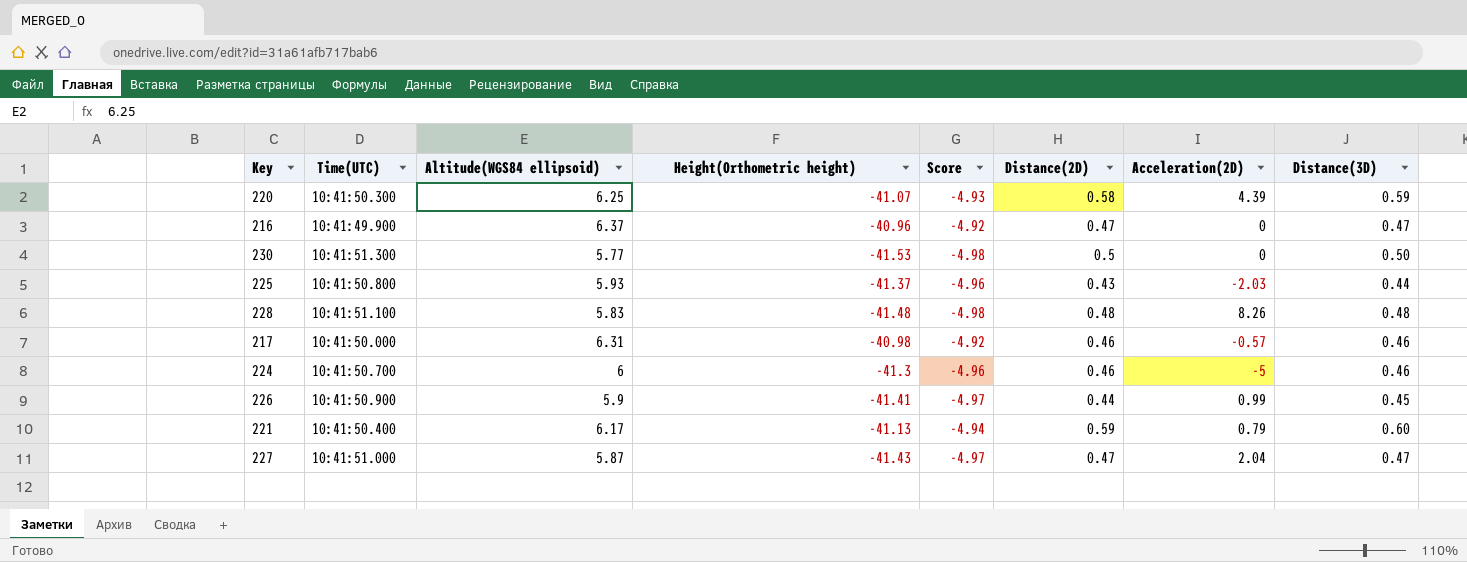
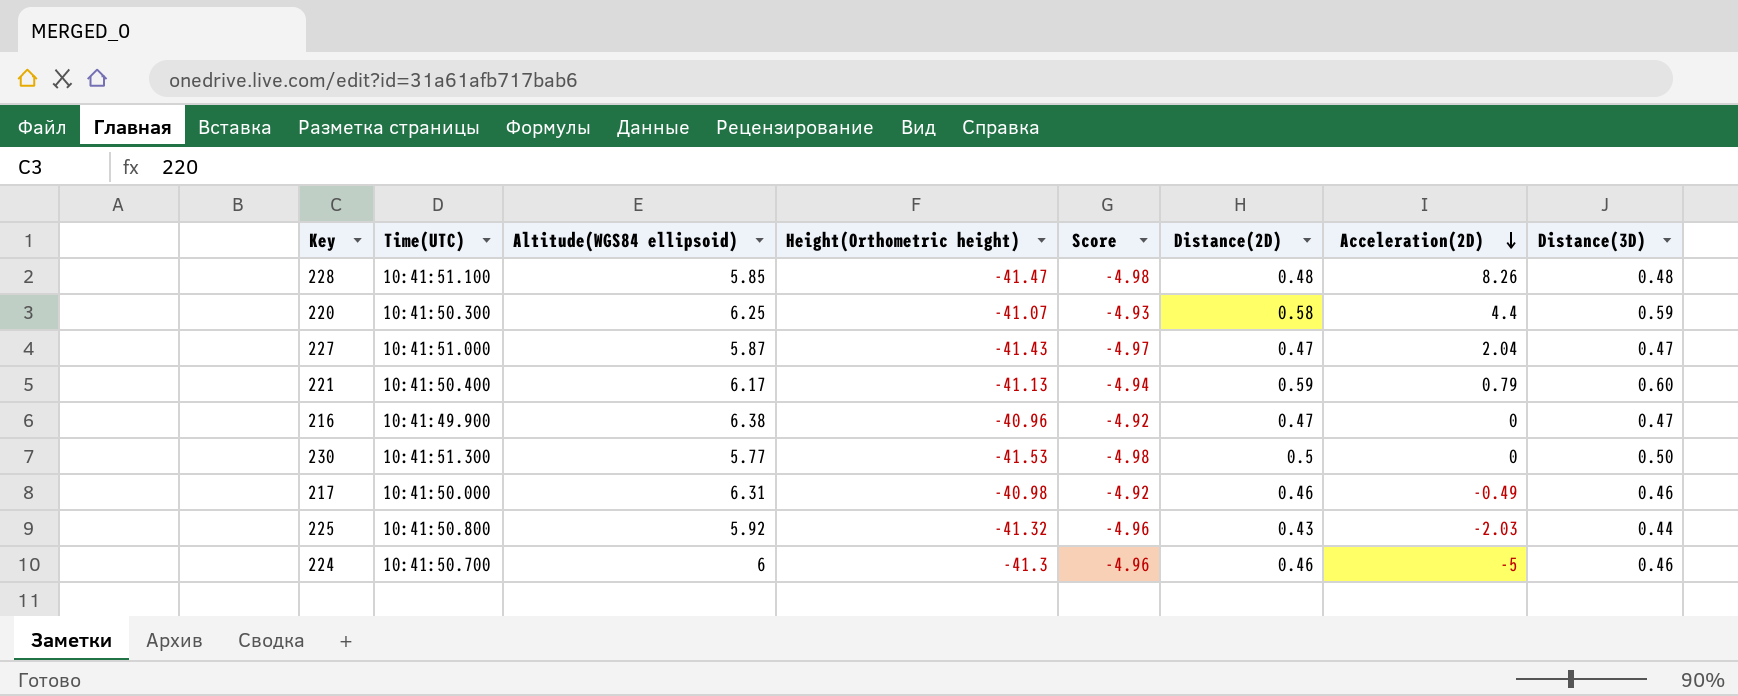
row order: none -> Acceleration(2D) descending
row 226: 10:41:50.900 | 5.9 | -41.41 | -4.97 | 0.44 | 0.99 | 0.45 -> none
228 | Altitude(WGS84 ellipsoid): 5.83 -> 5.85
228 | Height(Orthometric height): -41.48 -> -41.47
220 | Acceleration(2D): 4.39 -> 4.4
216 | Altitude(WGS84 ellipsoid): 6.37 -> 6.38
217 | Acceleration(2D): -0.57 -> -0.49
225 | Altitude(WGS84 ellipsoid): 5.93 -> 5.92
225 | Height(Orthometric height): -41.37 -> -41.32

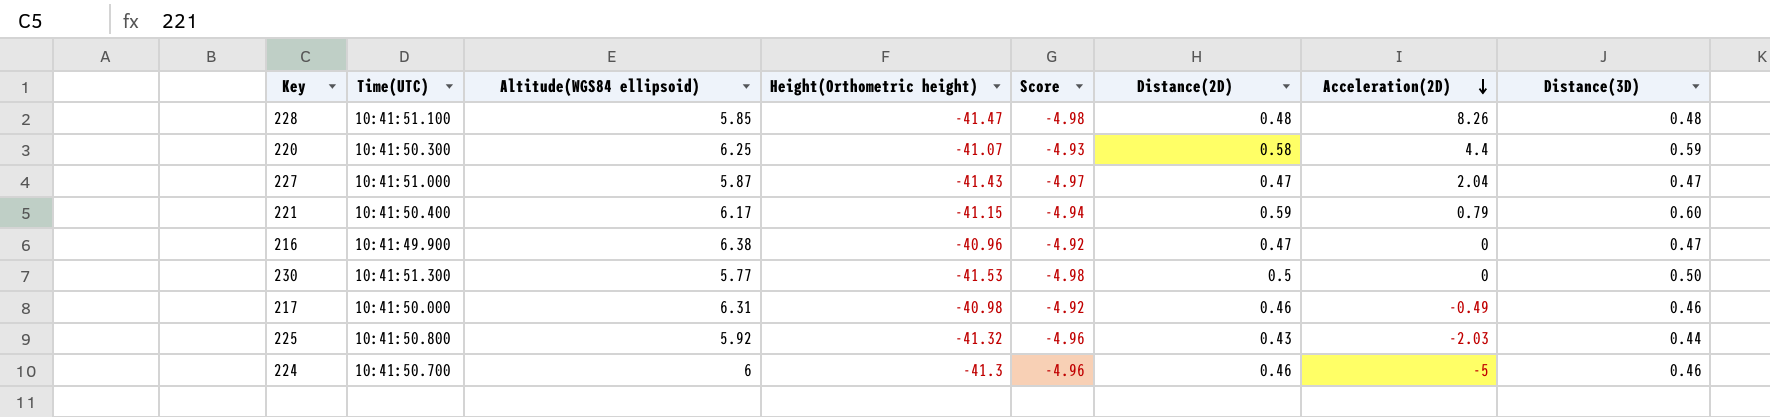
221 | Height(Orthometric height): -41.13 -> -41.15

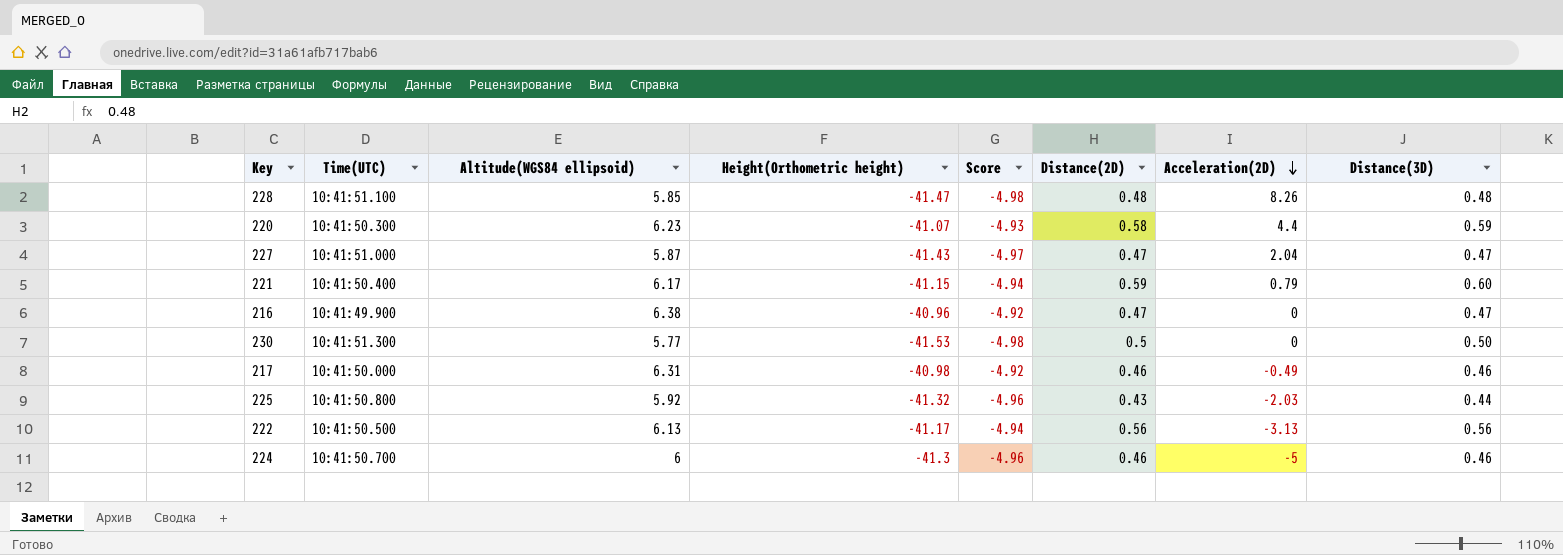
220 | Altitude(WGS84 ellipsoid): 6.25 -> 6.23
row 222: none -> 10:41:50.500 | 6.13 | -41.17 | -4.94 | 0.56 | -3.13 | 0.56

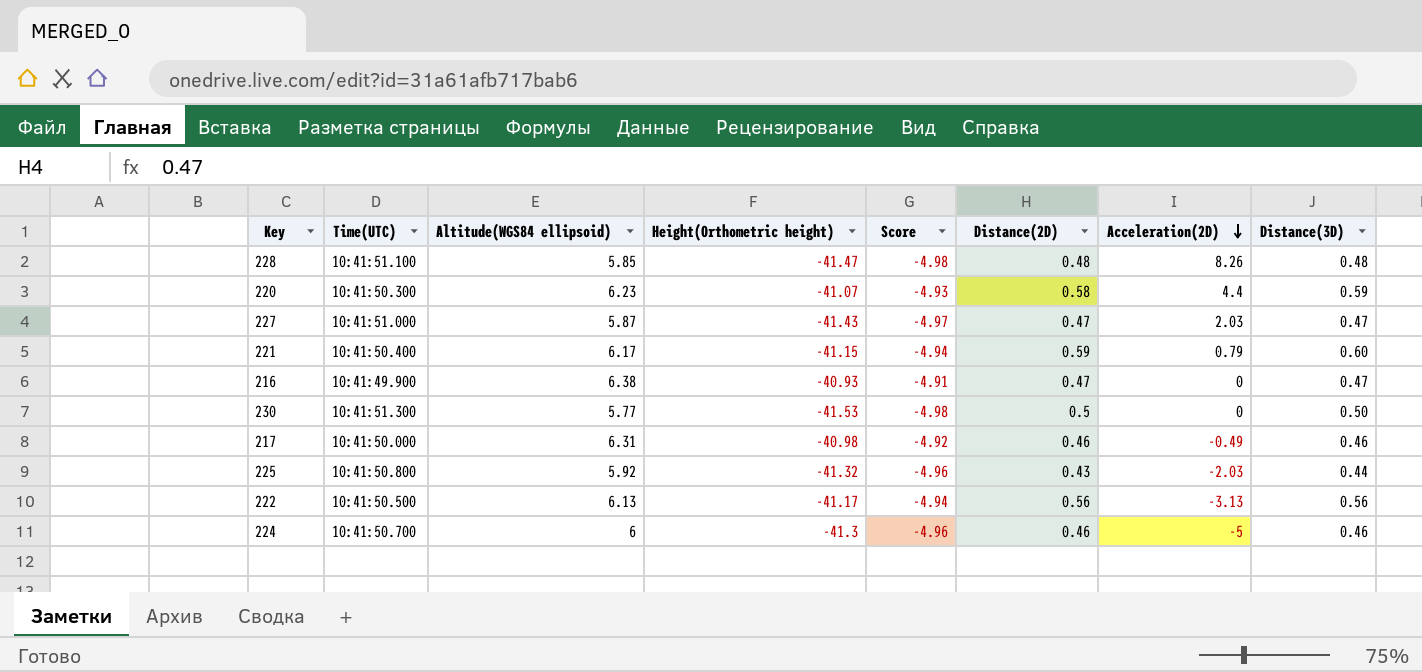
227 | Acceleration(2D): 2.04 -> 2.03
216 | Height(Orthometric height): -40.96 -> -40.93
216 | Score: -4.92 -> -4.91

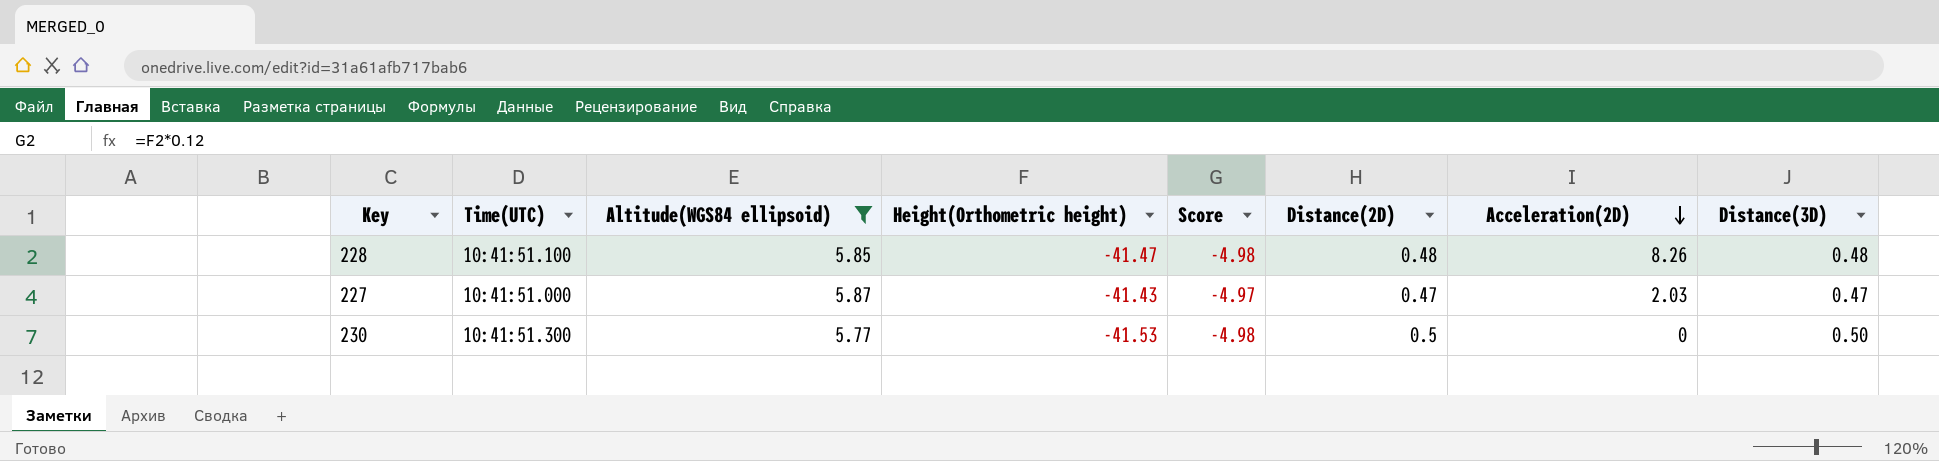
filter: none -> Altitude(WGS84 ellipsoid) <= 5.87

